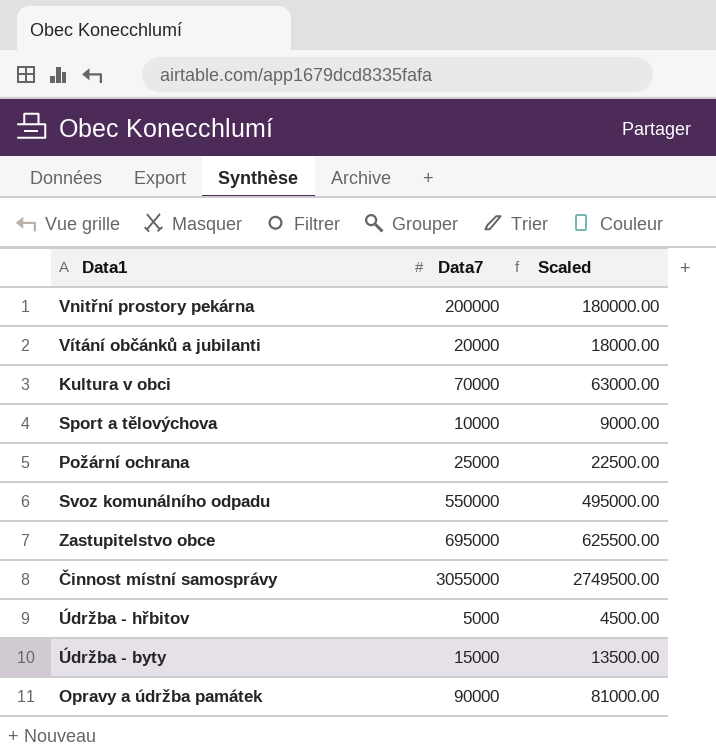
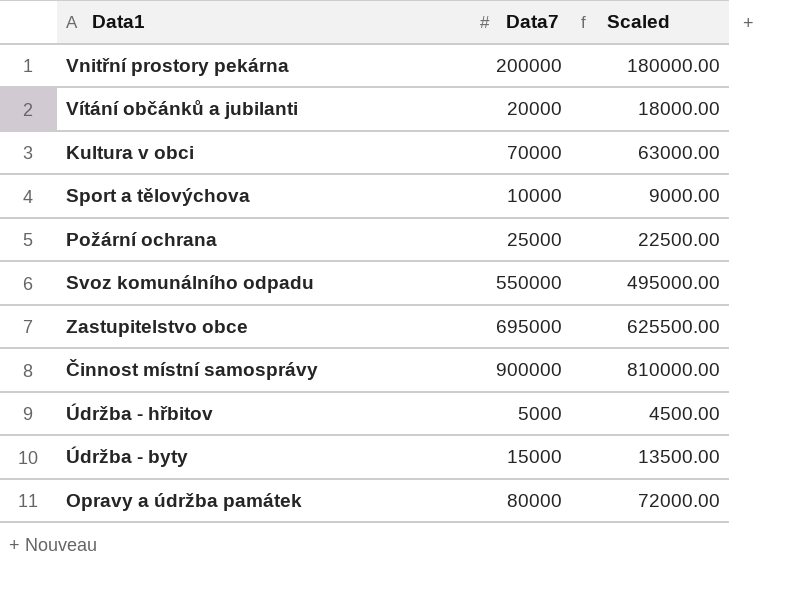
Činnost místní samosprávy | Data7: 3055000 -> 900000
Činnost místní samosprávy | Scaled: 2749500.00 -> 810000.00
Opravy a údržba památek | Data7: 90000 -> 80000
Opravy a údržba památek | Scaled: 81000.00 -> 72000.00

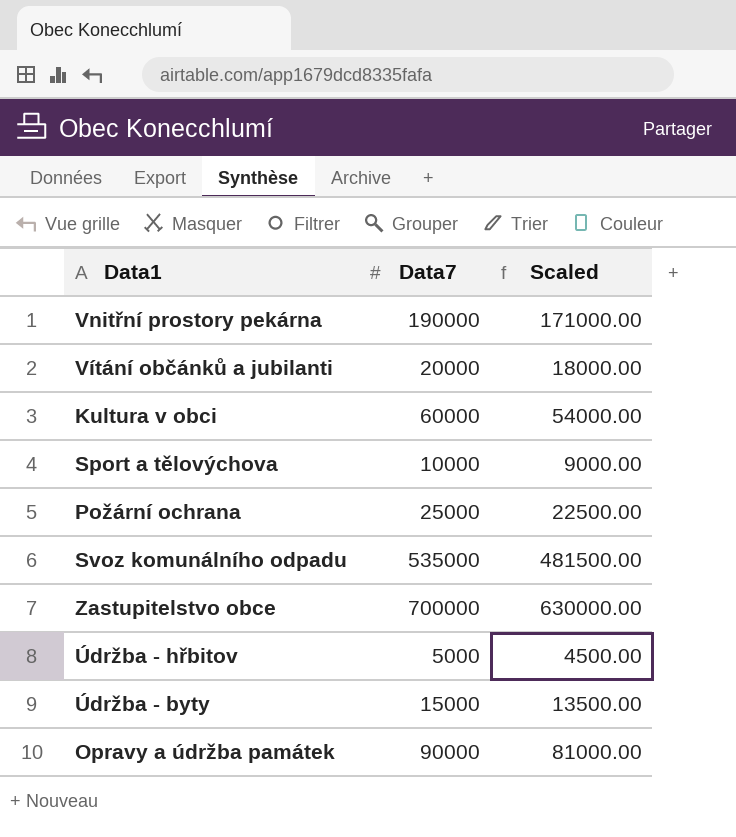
row Činnost místní samosprávy: 900000 | 810000.00 -> none
Vnitřní prostory pekárna | Data7: 200000 -> 190000
Vnitřní prostory pekárna | Scaled: 180000.00 -> 171000.00
Kultura v obci | Data7: 70000 -> 60000
Kultura v obci | Scaled: 63000.00 -> 54000.00
Svoz komunálního odpadu | Data7: 550000 -> 535000
Svoz komunálního odpadu | Scaled: 495000.00 -> 481500.00
Zastupitelstvo obce | Data7: 695000 -> 700000
Zastupitelstvo obce | Scaled: 625500.00 -> 630000.00
Opravy a údržba památek | Data7: 80000 -> 90000
Opravy a údržba památek | Scaled: 72000.00 -> 81000.00

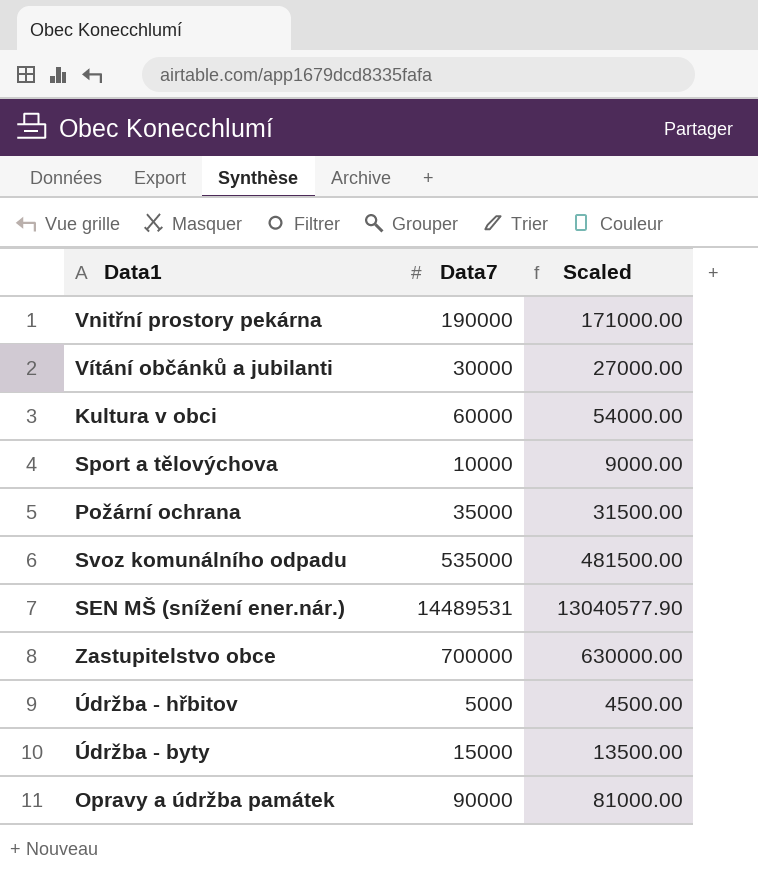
Vítání občánků a jubilanti | Data7: 20000 -> 30000
Vítání občánků a jubilanti | Scaled: 18000.00 -> 27000.00
Požární ochrana | Data7: 25000 -> 35000
Požární ochrana | Scaled: 22500.00 -> 31500.00
row SEN MŠ (snížení ener.nár.): none -> 14489531 | 13040577.90

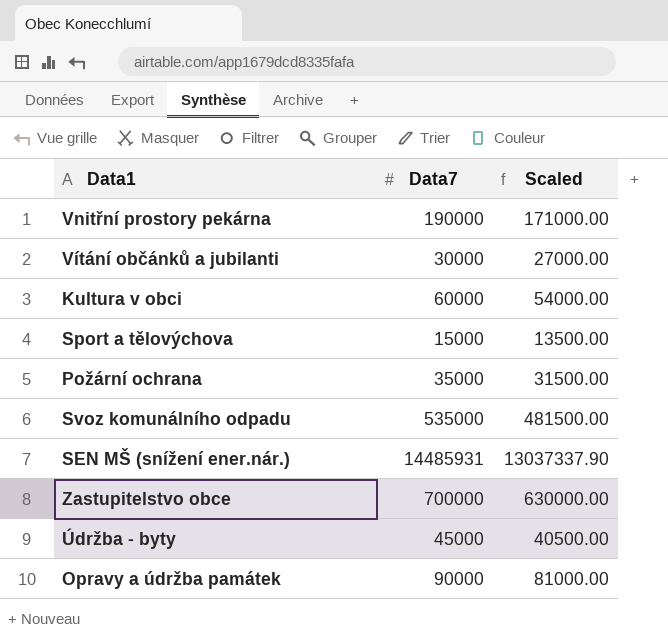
row Údržba - hřbitov: 5000 | 4500.00 -> none
Sport a tělovýchova | Data7: 10000 -> 15000
Sport a tělovýchova | Scaled: 9000.00 -> 13500.00
SEN MŠ (snížení ener.nár.) | Data7: 14489531 -> 14485931
SEN MŠ (snížení ener.nár.) | Scaled: 13040577.90 -> 13037337.90
Údržba - byty | Data7: 15000 -> 45000
Údržba - byty | Scaled: 13500.00 -> 40500.00

